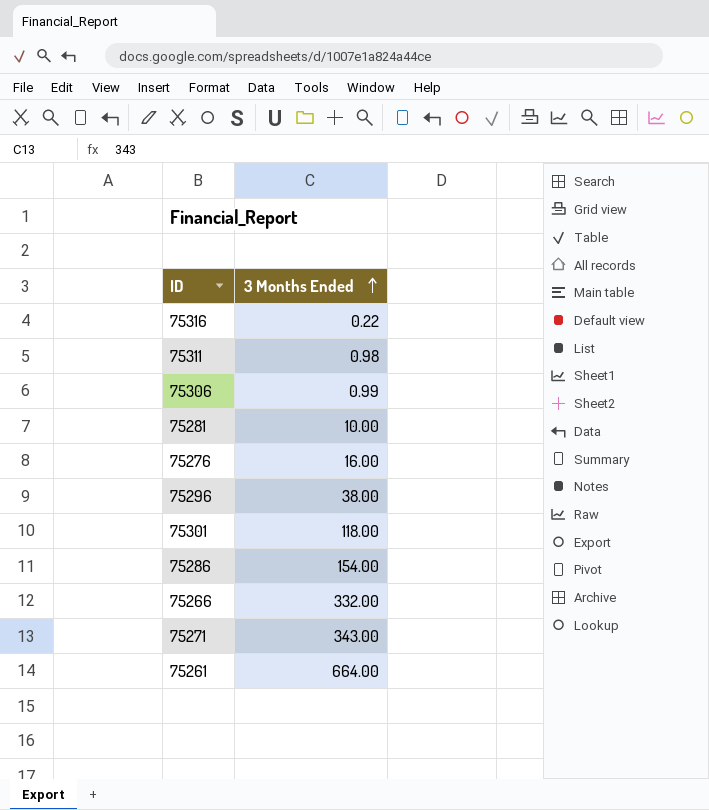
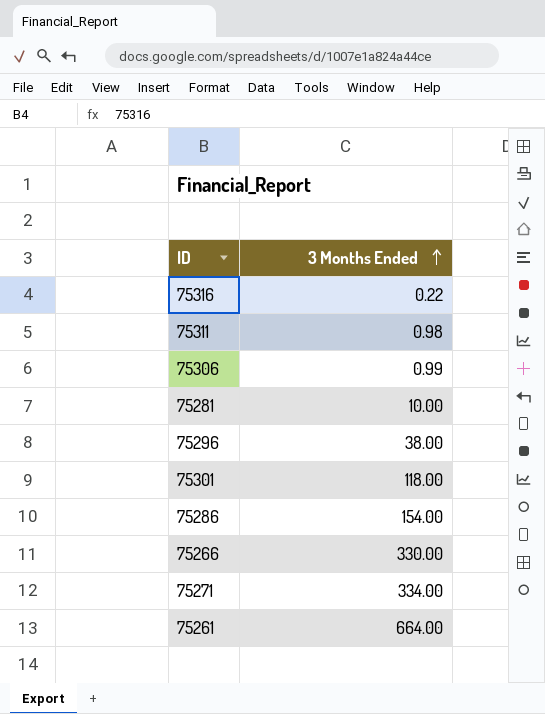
row 75276: 16.00 -> none
75266 | 3 Months Ended: 332.00 -> 330.00
75271 | 3 Months Ended: 343.00 -> 334.00

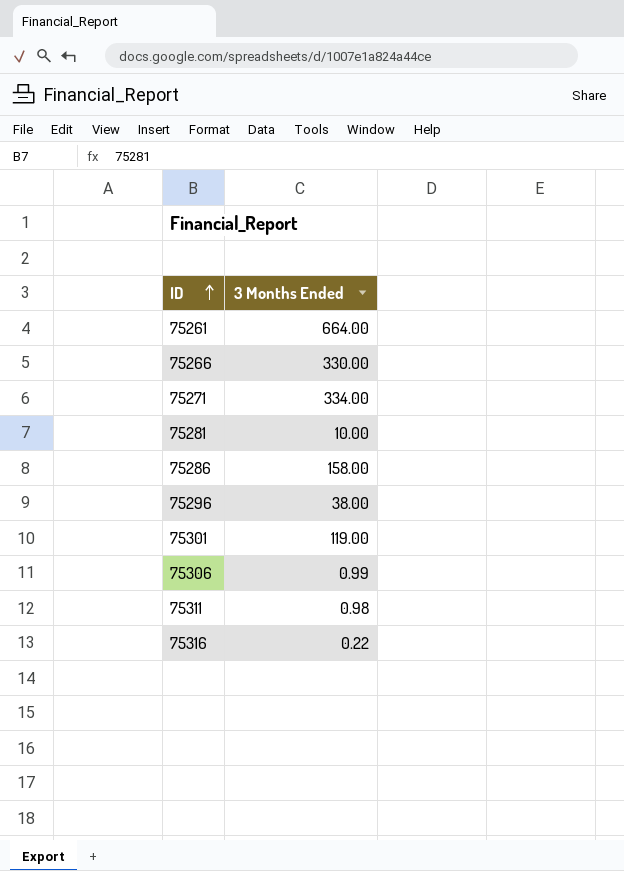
row order: 3 Months Ended ascending -> ID ascending
75286 | 3 Months Ended: 154.00 -> 158.00
75301 | 3 Months Ended: 118.00 -> 119.00

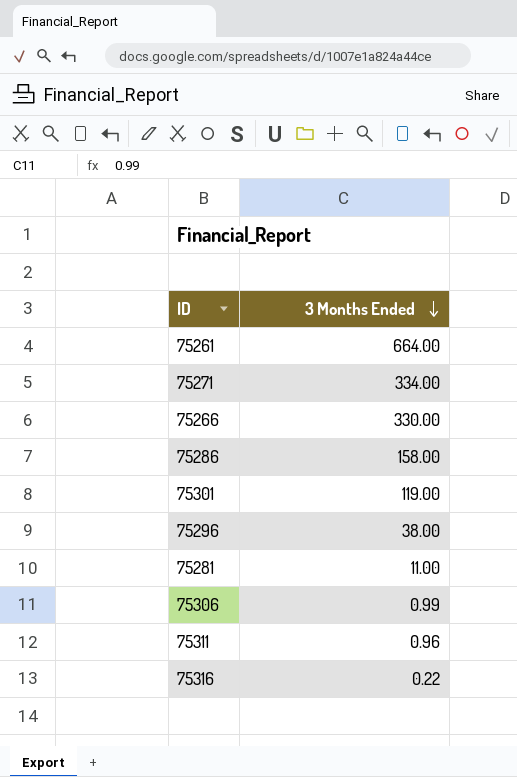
row order: ID ascending -> 3 Months Ended descending
75281 | 3 Months Ended: 10.00 -> 11.00
75311 | 3 Months Ended: 0.98 -> 0.96

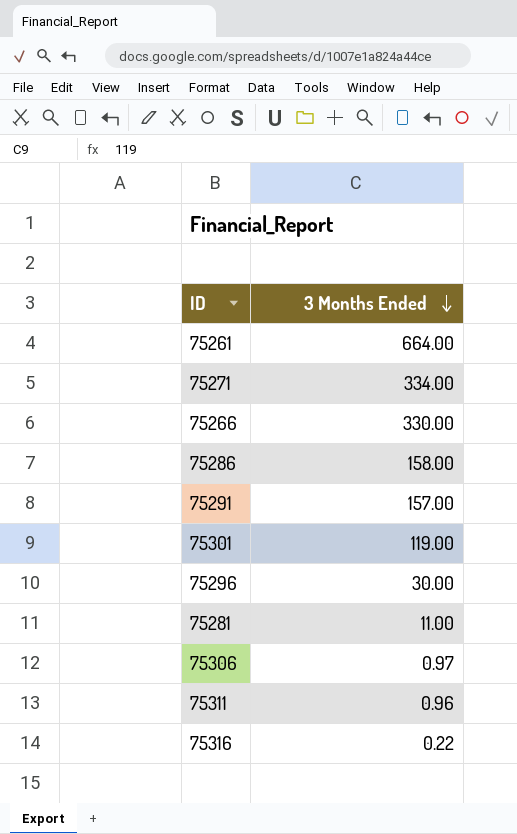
row 75291: none -> 157.00
75296 | 3 Months Ended: 38.00 -> 30.00
75306 | 3 Months Ended: 0.99 -> 0.97

